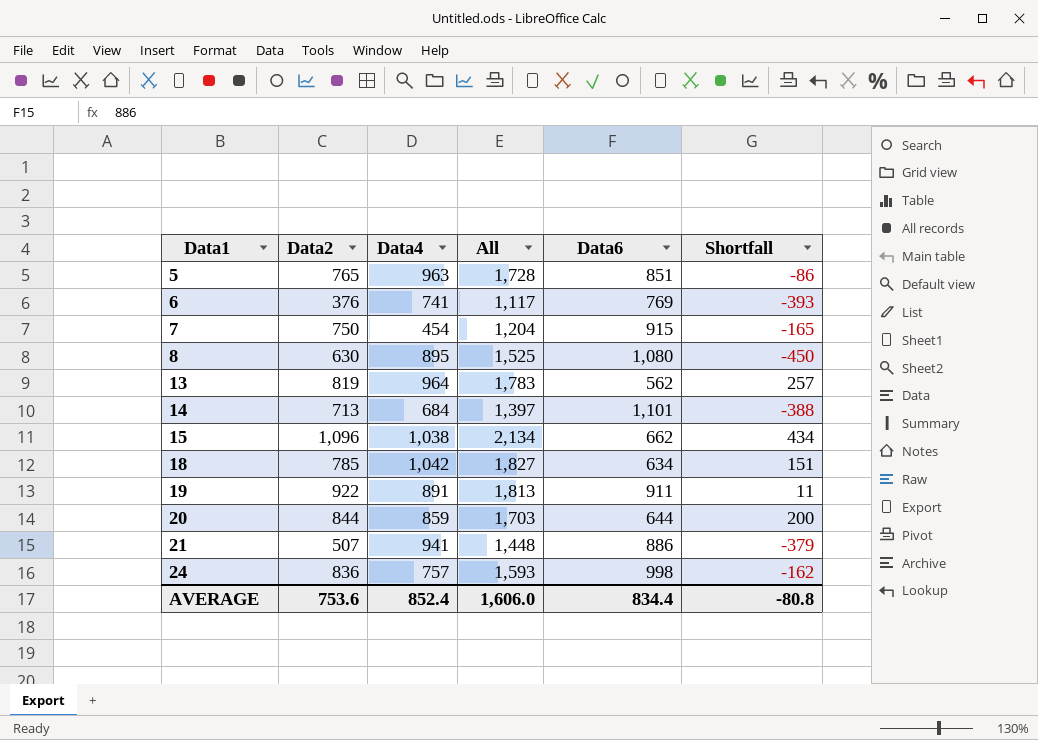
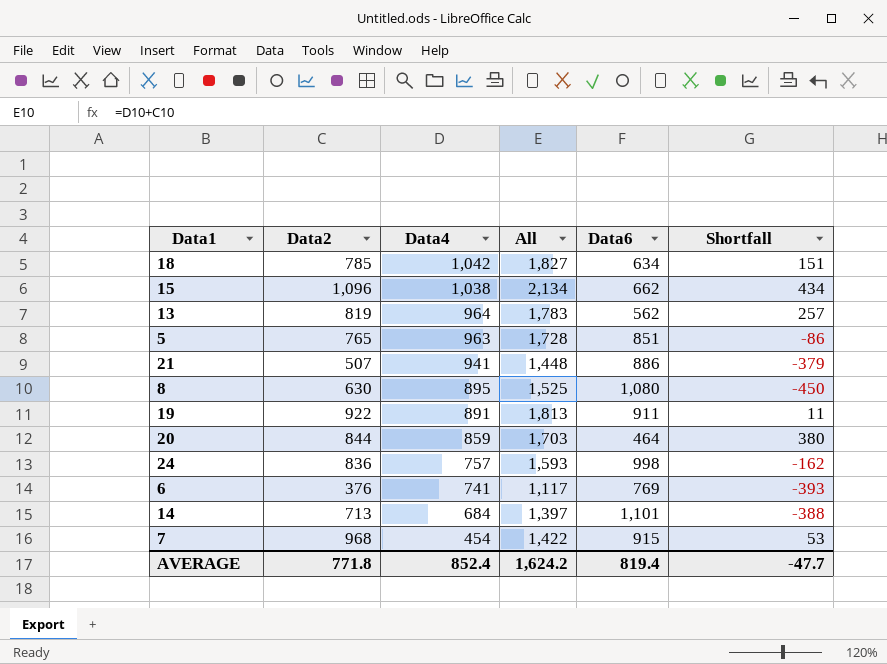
row order: Data1 ascending -> Data4 descending
20 | Data6: 644 -> 464
20 | Shortfall: 200 -> 380
7 | Data2: 750 -> 968
7 | All: 1,204 -> 1,422
7 | Shortfall: -165 -> 53
AVERAGE | Data2: 753.6 -> 771.8
AVERAGE | All: 1,606.0 -> 1,624.2
AVERAGE | Data6: 834.4 -> 819.4
AVERAGE | Shortfall: -80.8 -> -47.7

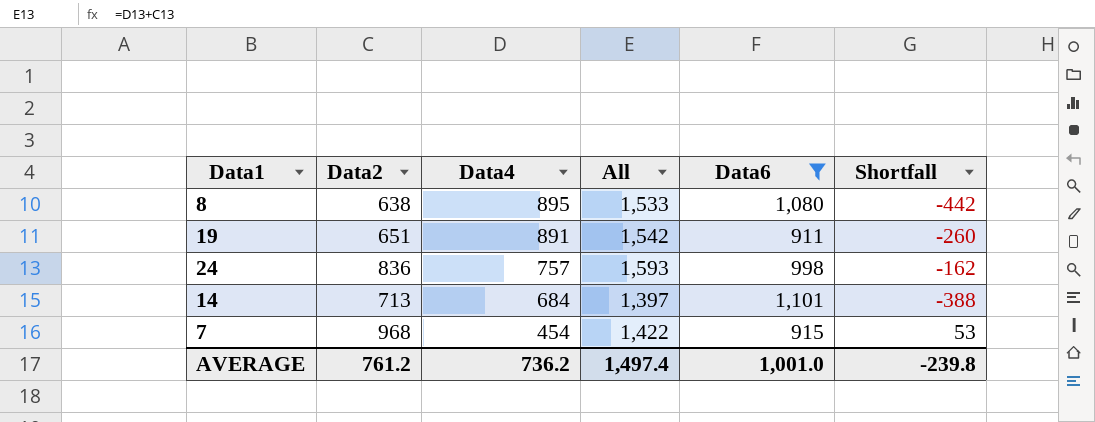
filter: none -> Data6 >= 911
8 | Data2: 630 -> 638
8 | All: 1,525 -> 1,533
8 | Shortfall: -450 -> -442
19 | Data2: 922 -> 651
19 | All: 1,813 -> 1,542
19 | Shortfall: 11 -> -260
AVERAGE | Data2: 771.8 -> 761.2
AVERAGE | Data4: 852.4 -> 736.2
AVERAGE | All: 1,624.2 -> 1,497.4
AVERAGE | Data6: 819.4 -> 1,001.0
AVERAGE | Shortfall: -47.7 -> -239.8

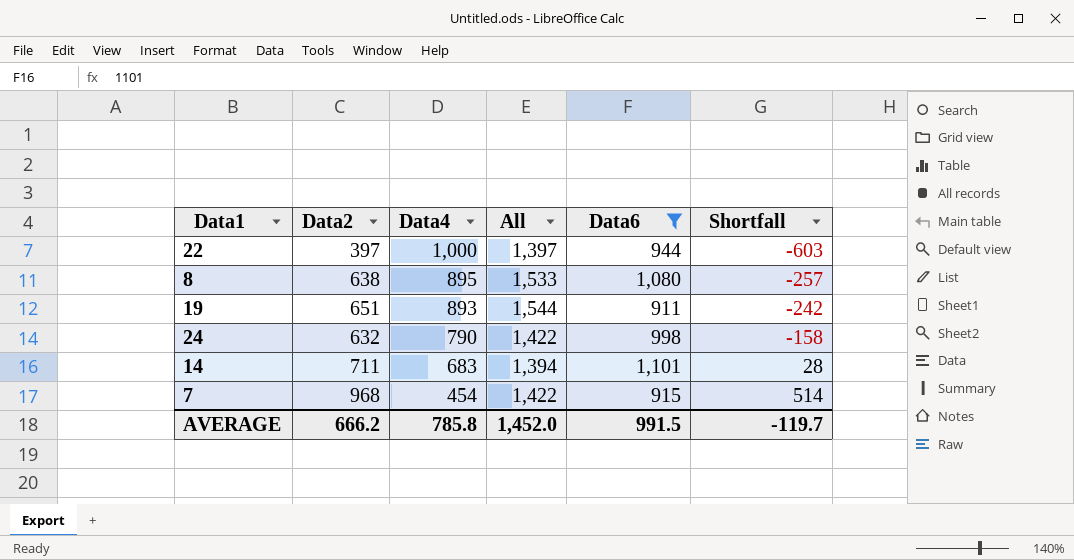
column Shortfall | formula: [Data2] - [Data6] -> [Data2] - [Data4]
row 22: none -> 397 | 1,000 | 1,397 | 944 | -603
19 | Data4: 891 -> 893
19 | All: 1,542 -> 1,544
24 | Data2: 836 -> 632
24 | Data4: 757 -> 790
24 | All: 1,593 -> 1,422
14 | Data2: 713 -> 711
14 | Data4: 684 -> 683
14 | All: 1,397 -> 1,394
AVERAGE | Data2: 761.2 -> 666.2
AVERAGE | Data4: 736.2 -> 785.8
AVERAGE | All: 1,497.4 -> 1,452.0
AVERAGE | Data6: 1,001.0 -> 991.5
AVERAGE | Shortfall: -239.8 -> -119.7

